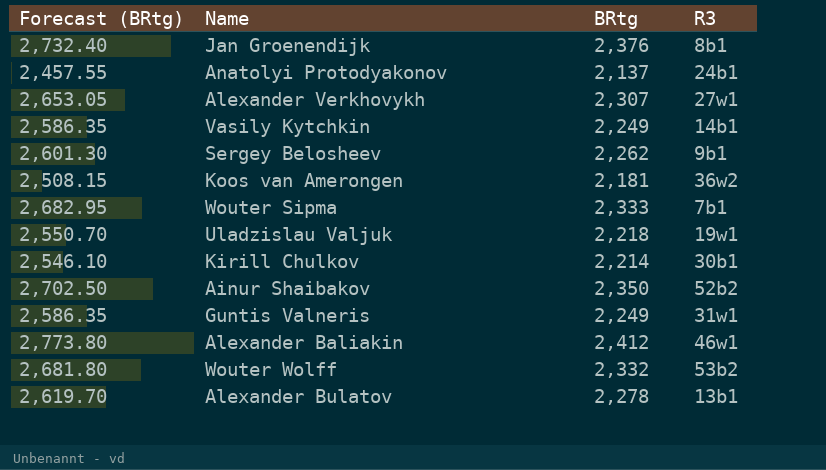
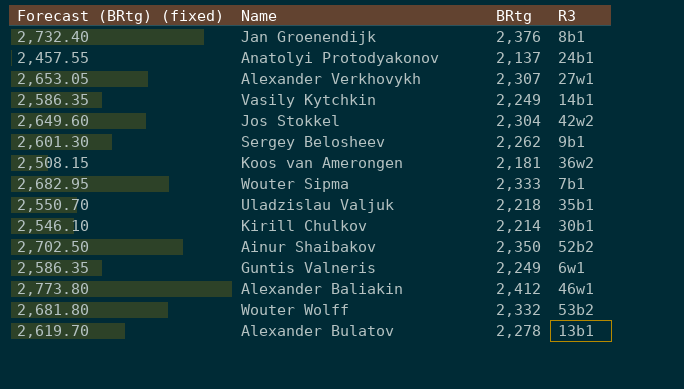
column name: Forecast (BRtg) -> Forecast (BRtg) (fixed)
row Jos Stokkel: none -> 2,649.60 | 2,304 | 42w2
Uladzislau Valjuk | R3: 19w1 -> 35b1
Guntis Valneris | R3: 31w1 -> 6w1

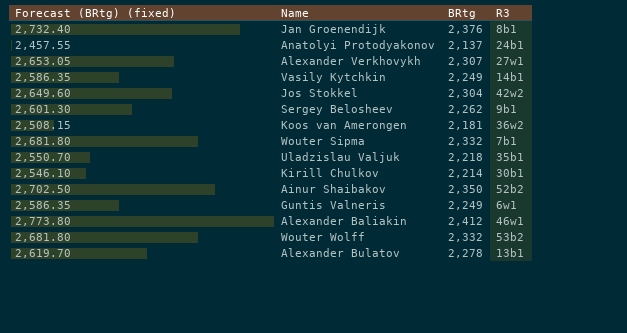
Wouter Sipma | Forecast (BRtg) (fixed): 2,682.95 -> 2,681.80
Wouter Sipma | BRtg: 2,333 -> 2,332

